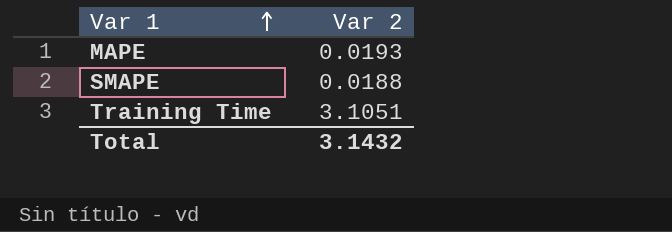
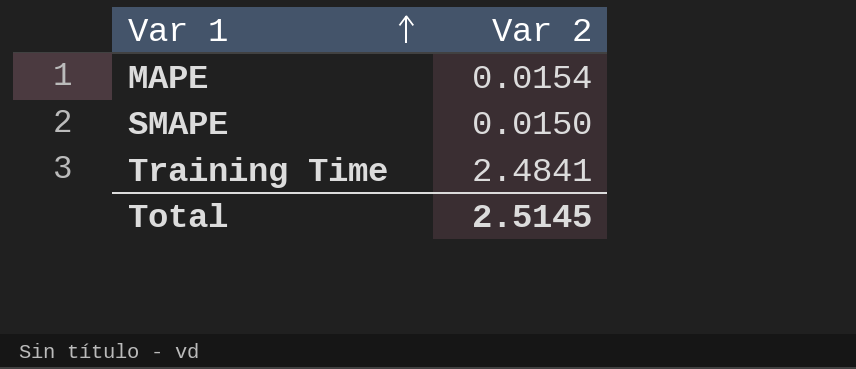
MAPE | Var 2: 0.0193 -> 0.0154
SMAPE | Var 2: 0.0188 -> 0.0150
Training Time | Var 2: 3.1051 -> 2.4841
Total | Var 2: 3.1432 -> 2.5145

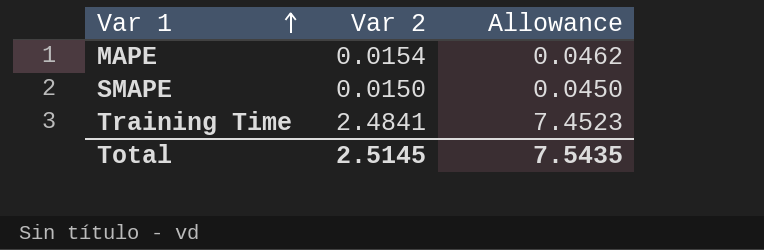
column Allowance | formula: none -> [Var 2] * 3

